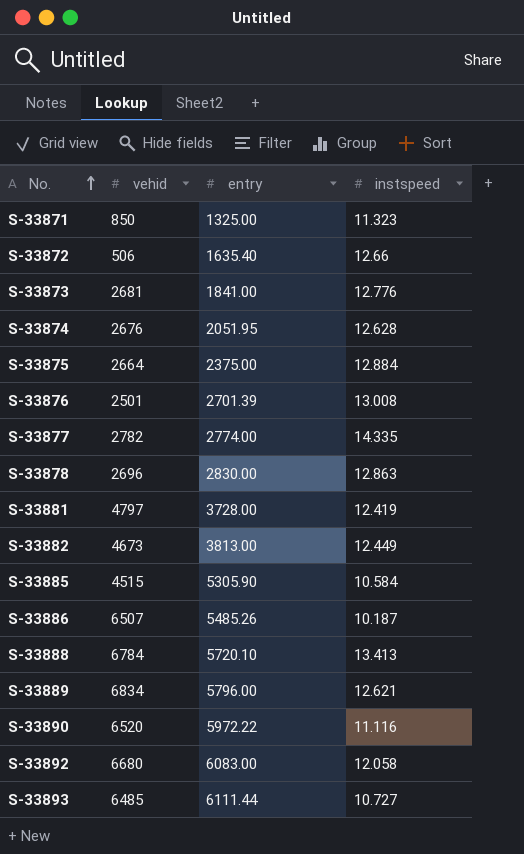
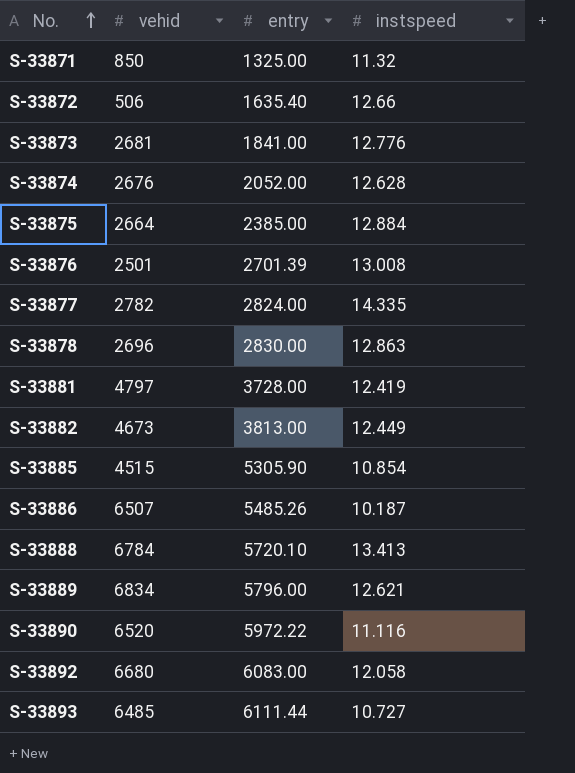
S-33871 | instspeed: 11.323 -> 11.32
S-33874 | entry: 2051.95 -> 2052.00
S-33875 | entry: 2375.00 -> 2385.00
S-33877 | entry: 2774.00 -> 2824.00
S-33885 | instspeed: 10.584 -> 10.854

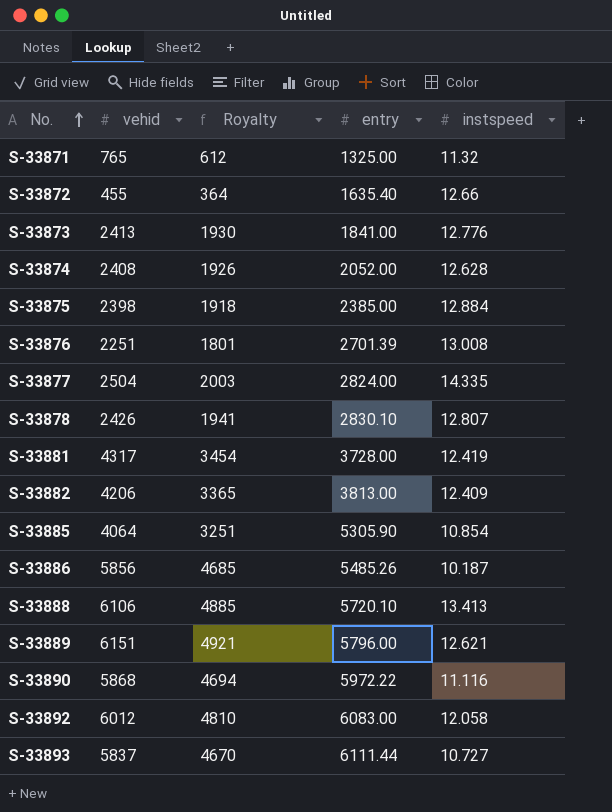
column Royalty | formula: none -> [vehid] * 0.8
S-33871 | vehid: 850 -> 765
S-33872 | vehid: 506 -> 455
S-33873 | vehid: 2681 -> 2413
S-33874 | vehid: 2676 -> 2408
S-33875 | vehid: 2664 -> 2398
S-33876 | vehid: 2501 -> 2251
S-33877 | vehid: 2782 -> 2504
S-33878 | vehid: 2696 -> 2426
S-33878 | entry: 2830.00 -> 2830.10
S-33878 | instspeed: 12.863 -> 12.807
S-33881 | vehid: 4797 -> 4317
S-33882 | vehid: 4673 -> 4206
S-33882 | instspeed: 12.449 -> 12.409
S-33885 | vehid: 4515 -> 4064
S-33886 | vehid: 6507 -> 5856
S-33888 | vehid: 6784 -> 6106
S-33889 | vehid: 6834 -> 6151
S-33890 | vehid: 6520 -> 5868
S-33892 | vehid: 6680 -> 6012
S-33893 | vehid: 6485 -> 5837

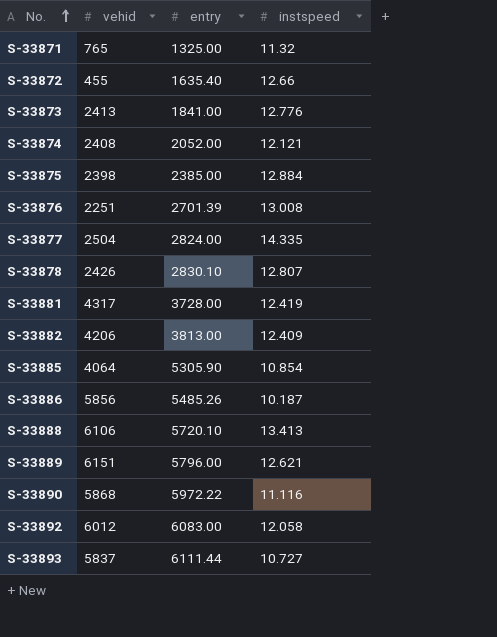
column Royalty | formula: [vehid] * 0.8 -> none
S-33874 | instspeed: 12.628 -> 12.121

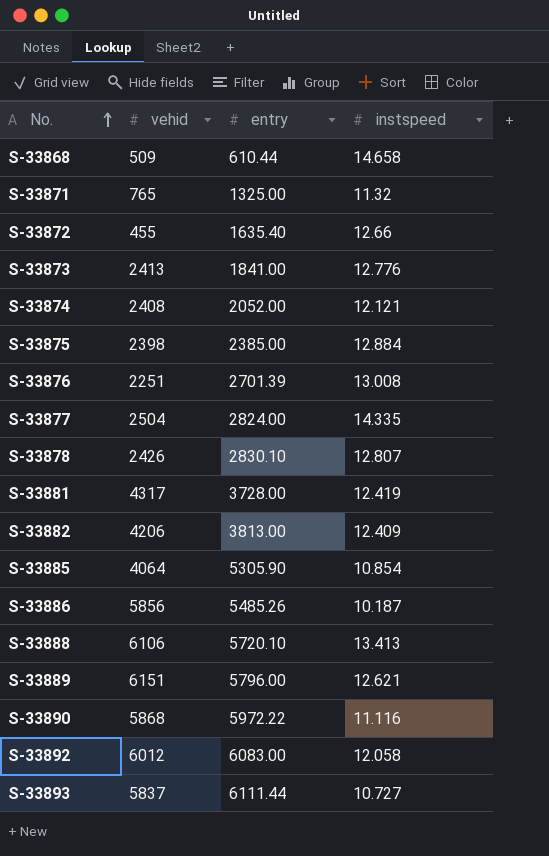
row S-33868: none -> 509 | 610.44 | 14.658

